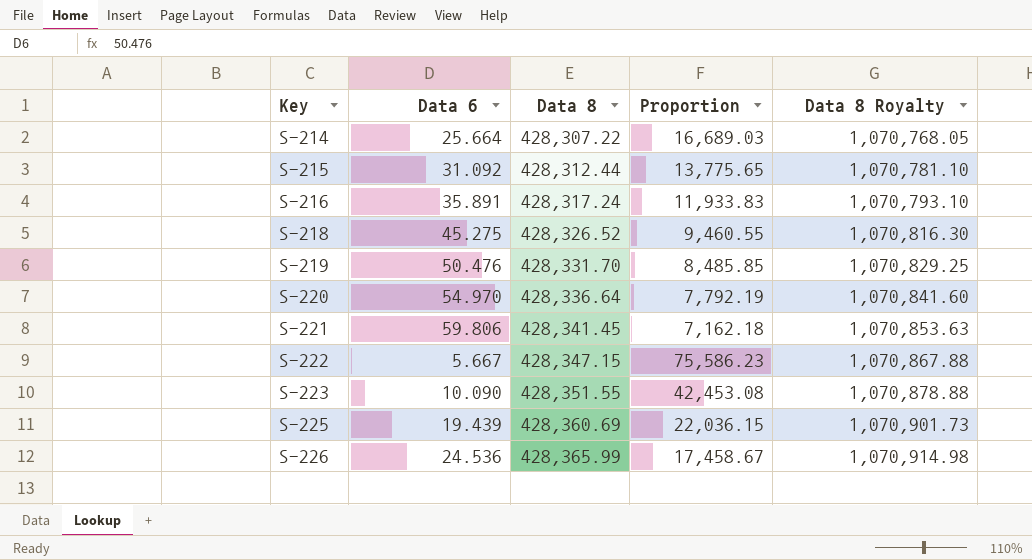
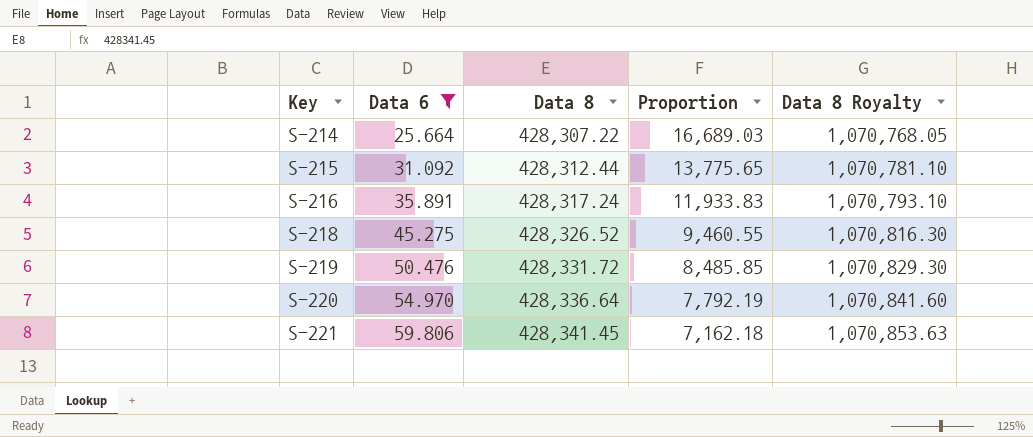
filter: none -> Data 6 >= 25.664
S-219 | Data 8: 428,331.70 -> 428,331.72
S-219 | Data 8 Royalty: 1,070,829.25 -> 1,070,829.30

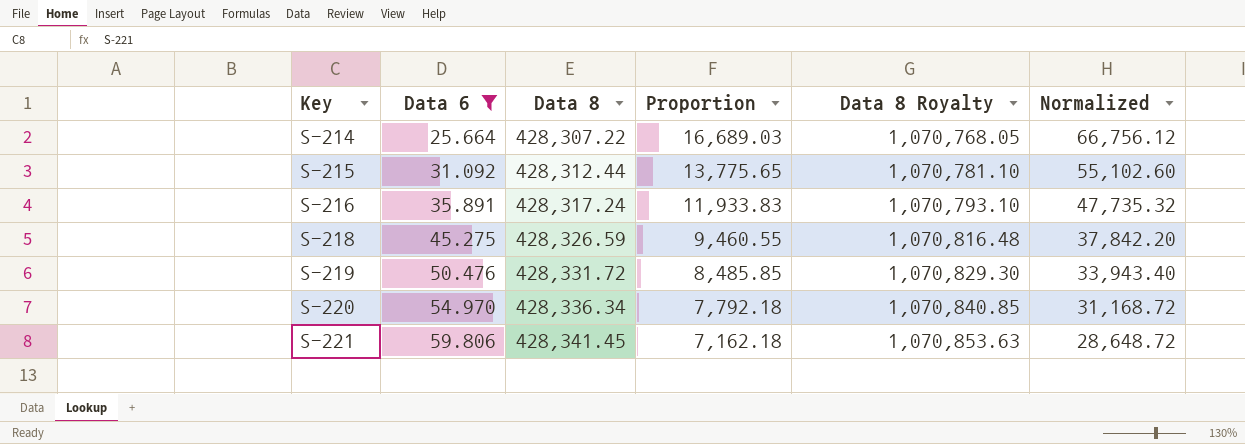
column Normalized | formula: none -> [Proportion] * 4
S-218 | Data 8: 428,326.52 -> 428,326.59
S-218 | Data 8 Royalty: 1,070,816.30 -> 1,070,816.48
S-220 | Data 8: 428,336.64 -> 428,336.34
S-220 | Proportion: 7,792.19 -> 7,792.18
S-220 | Data 8 Royalty: 1,070,841.60 -> 1,070,840.85

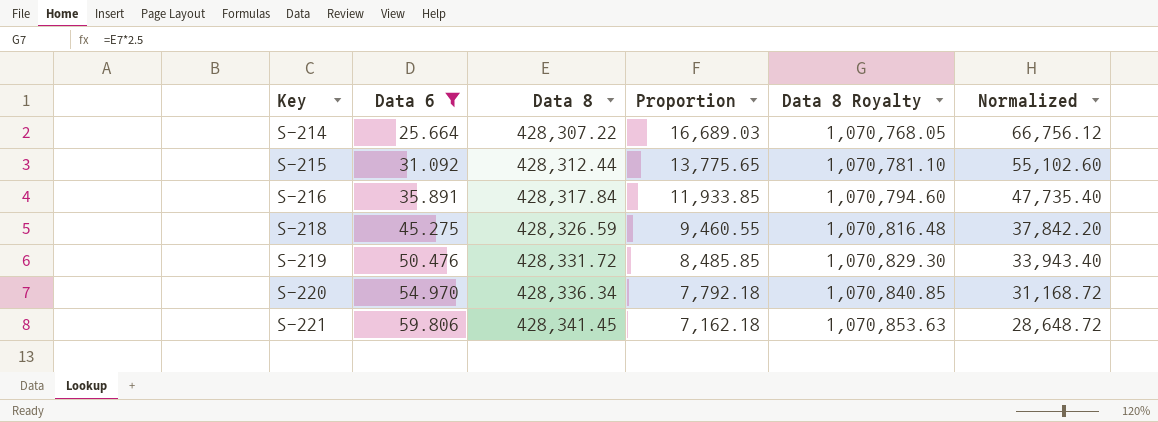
S-216 | Data 8: 428,317.24 -> 428,317.84
S-216 | Proportion: 11,933.83 -> 11,933.85
S-216 | Data 8 Royalty: 1,070,793.10 -> 1,070,794.60
S-216 | Normalized: 47,735.32 -> 47,735.40

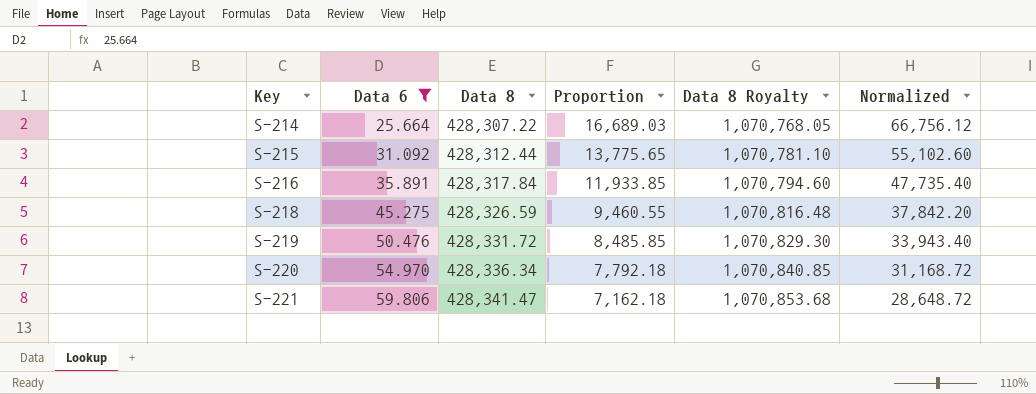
S-221 | Data 8: 428,341.45 -> 428,341.47
S-221 | Data 8 Royalty: 1,070,853.63 -> 1,070,853.68

